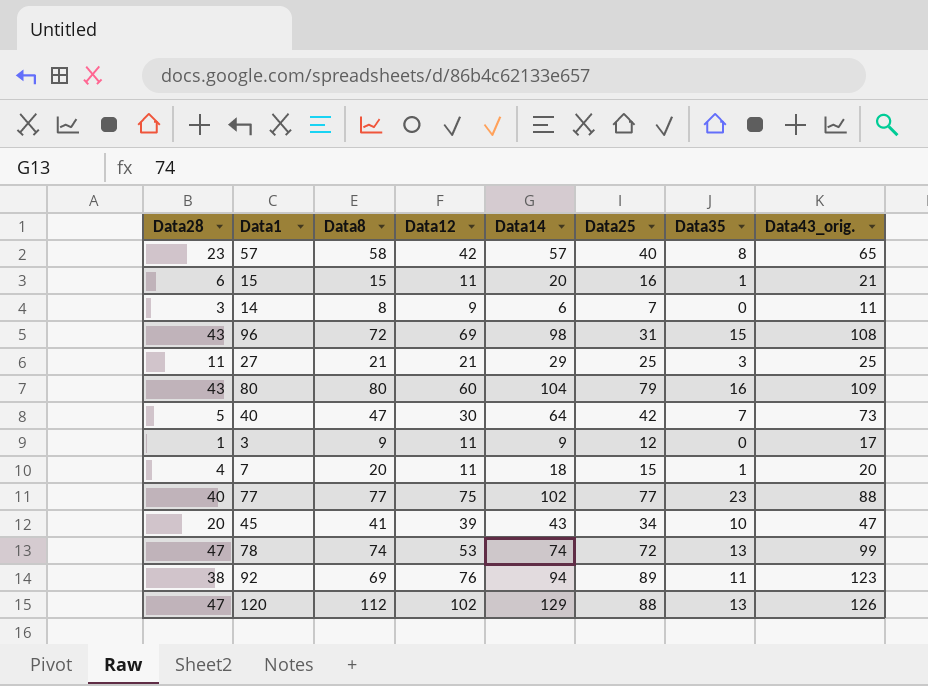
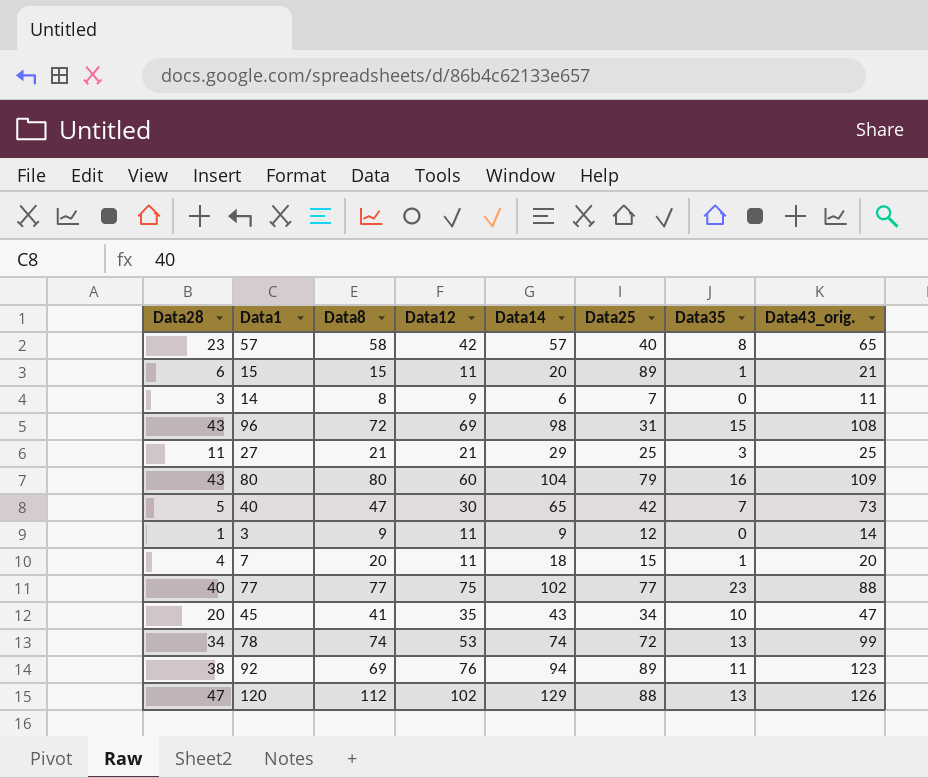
15 | Data25: 16 -> 89
40 | Data14: 64 -> 65
3 | Data43_orig.: 17 -> 14
45 | Data12: 39 -> 35
78 | Data28: 47 -> 34

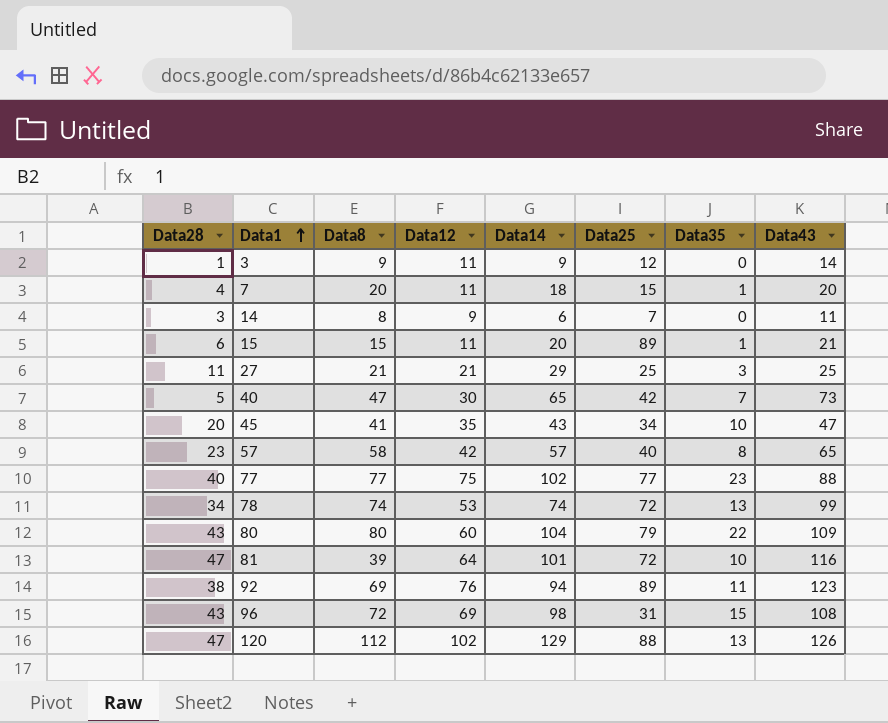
row order: none -> Data1 ascending
column name: Data43_orig. -> Data43
80 | Data35: 16 -> 22
row 81: none -> 47 | 39 | 64 | 101 | 72 | 10 | 116

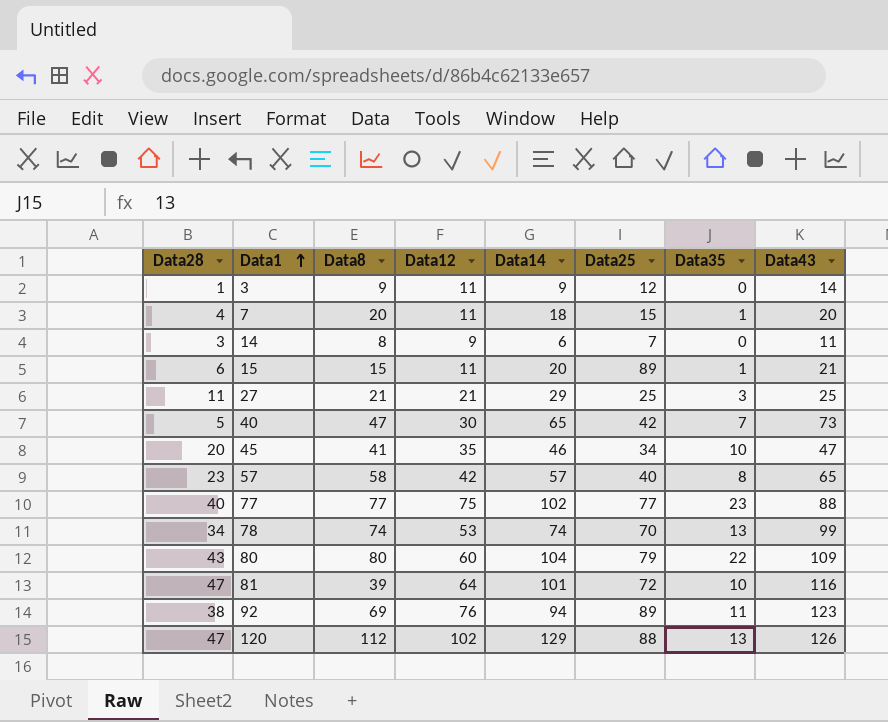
row 96: 43 | 72 | 69 | 98 | 31 | 15 | 108 -> none
45 | Data14: 43 -> 46
78 | Data25: 72 -> 70

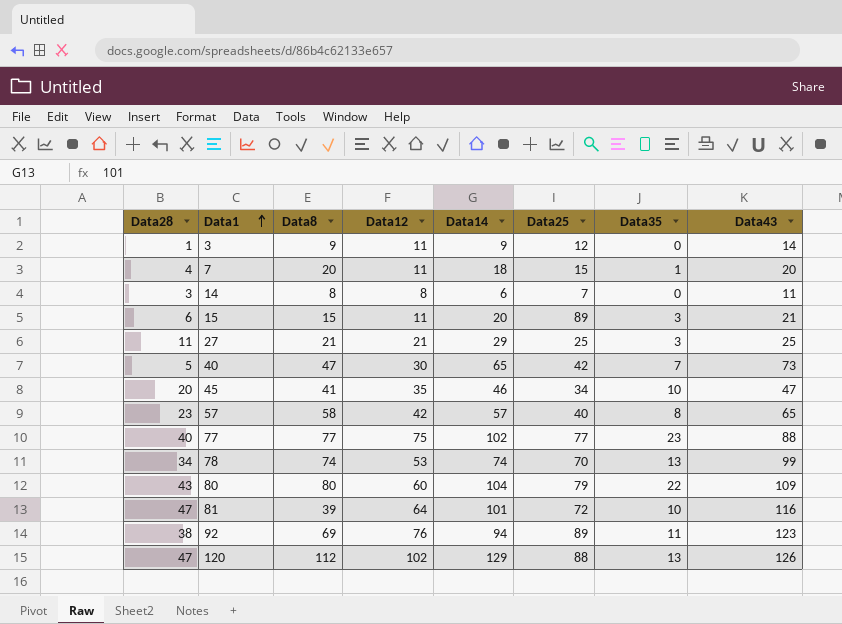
14 | Data12: 9 -> 8
15 | Data35: 1 -> 3

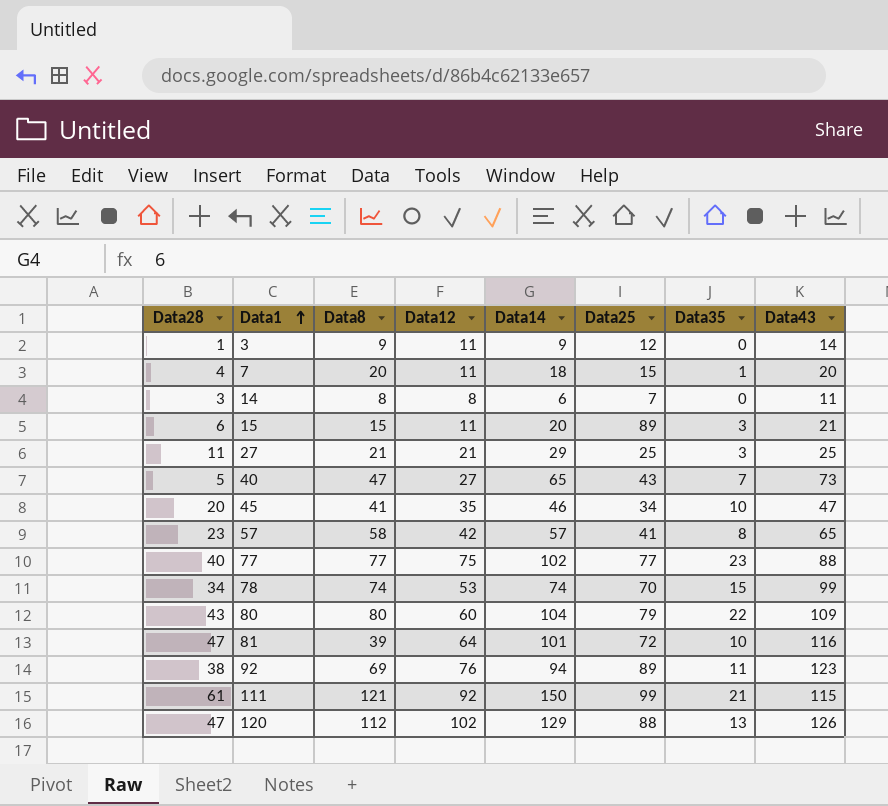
40 | Data12: 30 -> 27
40 | Data25: 42 -> 43
57 | Data25: 40 -> 41
78 | Data35: 13 -> 15
row 111: none -> 61 | 121 | 92 | 150 | 99 | 21 | 115

